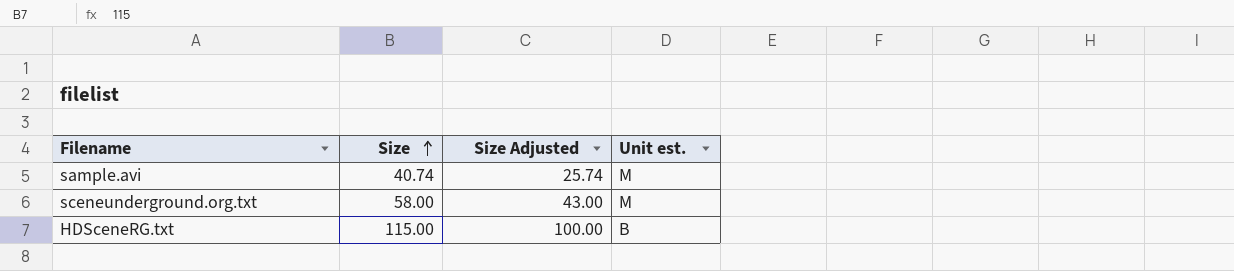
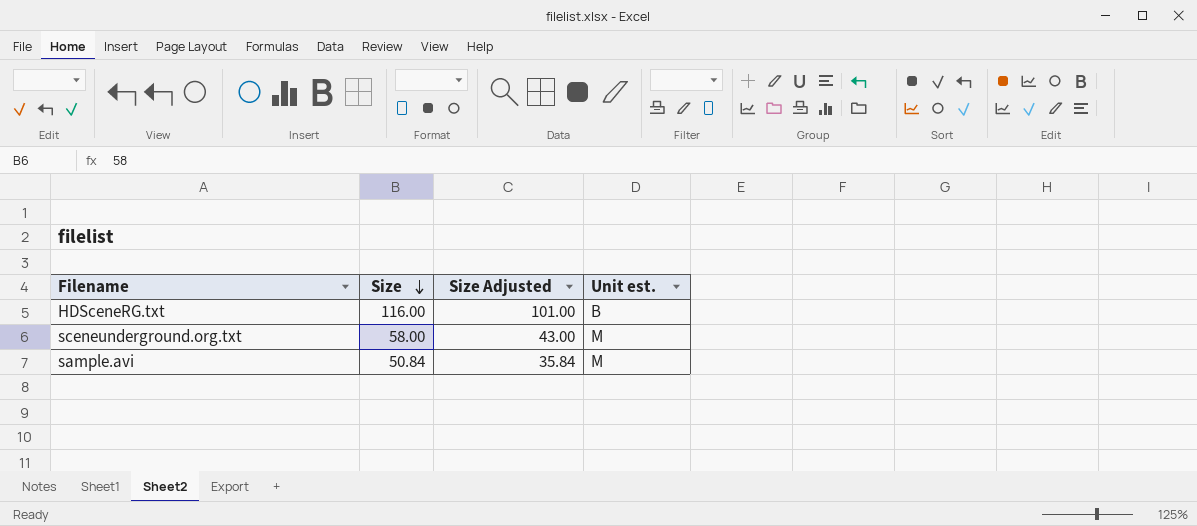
row order: Size ascending -> Size descending
HDSceneRG.txt | Size: 115.00 -> 116.00
HDSceneRG.txt | Size Adjusted: 100.00 -> 101.00
sample.avi | Size: 40.74 -> 50.84
sample.avi | Size Adjusted: 25.74 -> 35.84

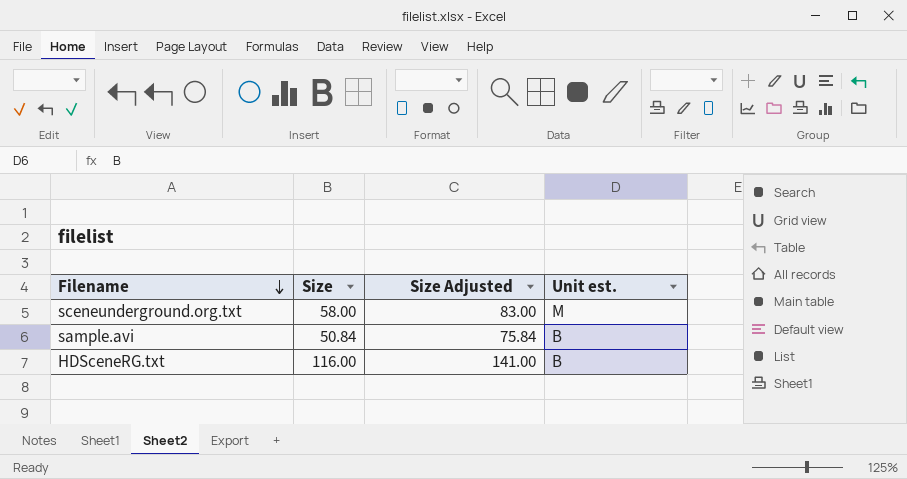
row order: Size descending -> Filename descending
column Size Adjusted | formula: [Size] - 15 -> [Size] + 25
sample.avi | Unit est.: M -> B

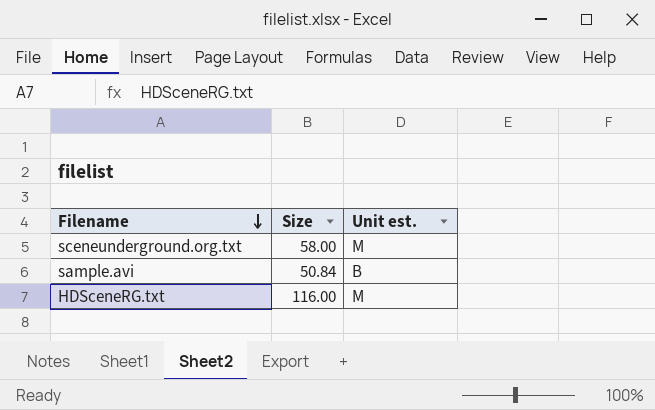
column Size Adjusted | formula: [Size] + 25 -> none
HDSceneRG.txt | Unit est.: B -> M

